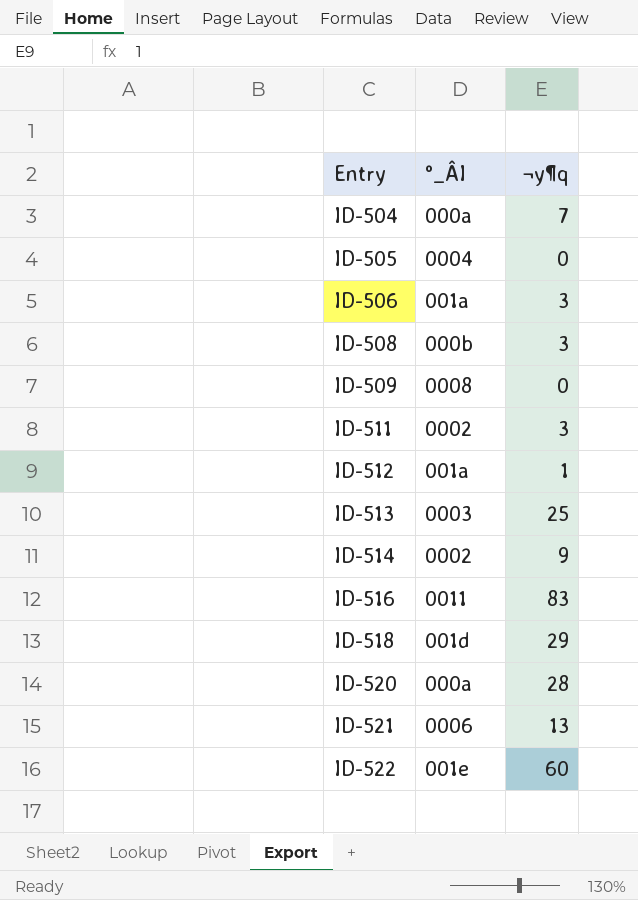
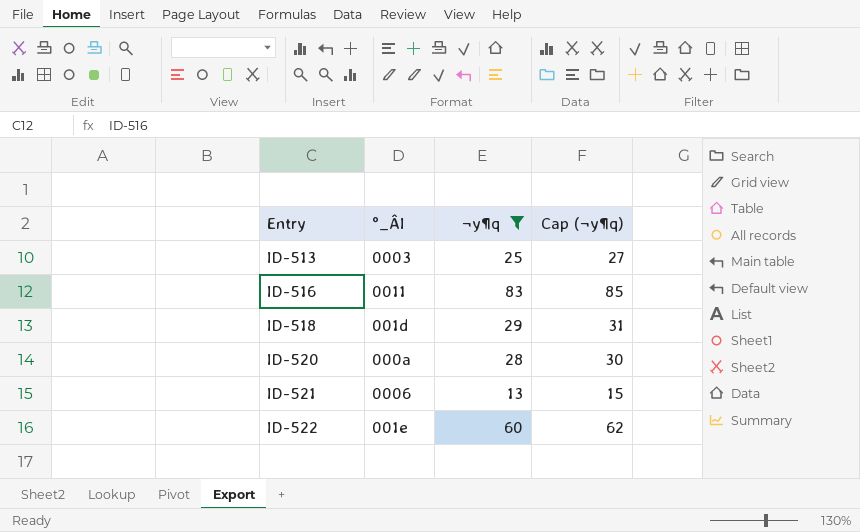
filter: none -> ¬y¶q >= 13
column Cap (¬y¶q) | formula: none -> [¬y¶q] + 2

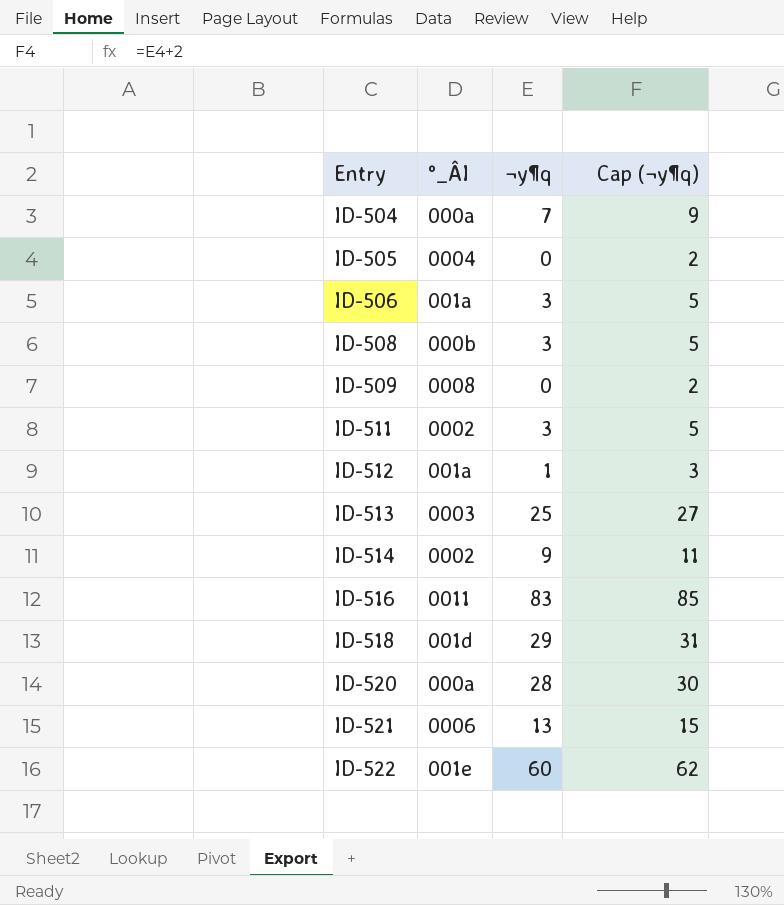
filter: ¬y¶q >= 13 -> none

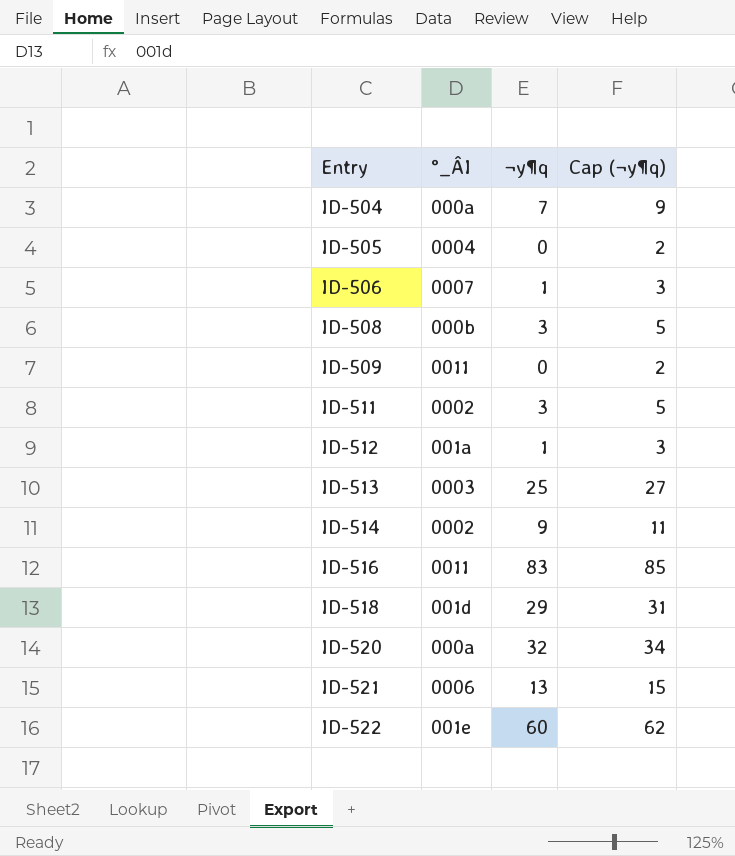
ID-506 | °_ÂI: 001a -> 0007
ID-506 | ¬y¶q: 3 -> 1
ID-506 | Cap (¬y¶q): 5 -> 3
ID-509 | °_ÂI: 0008 -> 0011
ID-520 | ¬y¶q: 28 -> 32
ID-520 | Cap (¬y¶q): 30 -> 34

